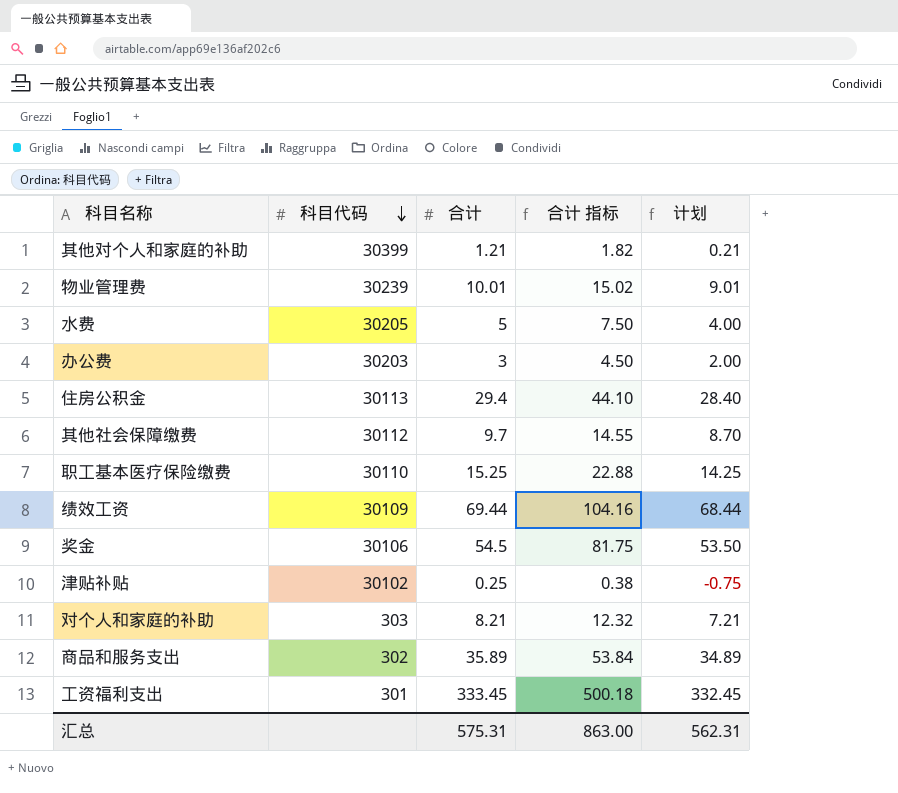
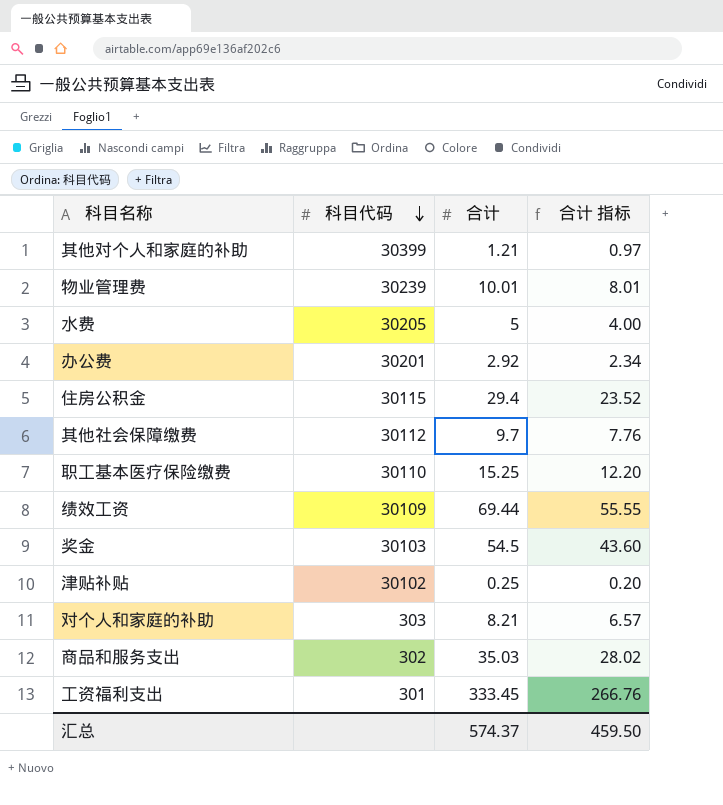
column 计划 | formula: [合计] - 1 -> none
column 合计 指标 | formula: [合计] * 1.5 -> [合计] * 0.8
办公费 | 科目代码: 30203 -> 30201
办公费 | 合计: 3 -> 2.92
住房公积金 | 科目代码: 30113 -> 30115
奖金 | 科目代码: 30106 -> 30103
商品和服务支出 | 合计: 35.89 -> 35.03
汇总 | 合计: 575.31 -> 574.37
汇总 | 合计 指标: 863.00 -> 459.50

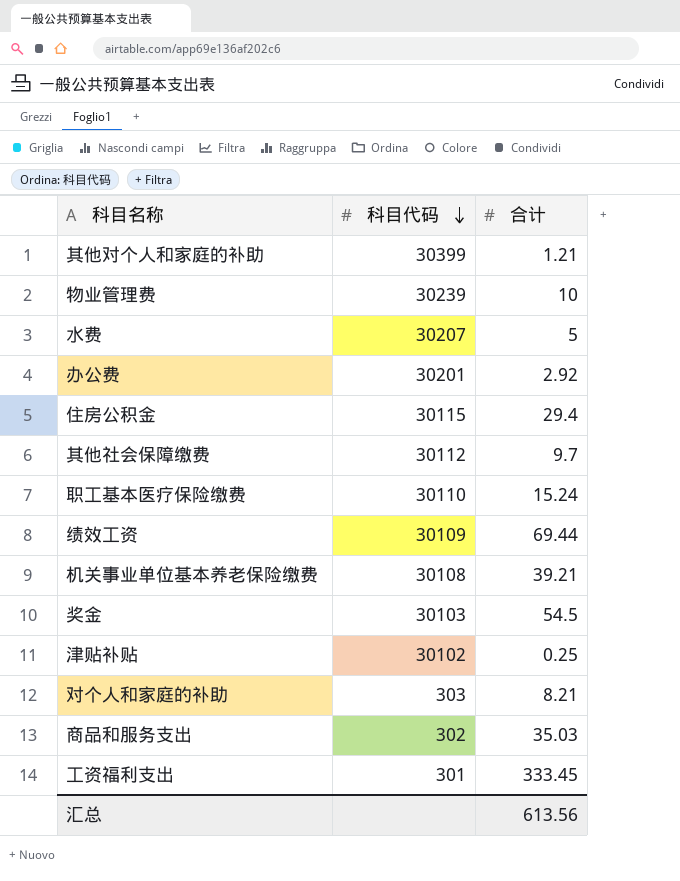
column 合计 指标 | formula: [合计] * 0.8 -> none
物业管理费 | 合计: 10.01 -> 10
水费 | 科目代码: 30205 -> 30207
职工基本医疗保险缴费 | 合计: 15.25 -> 15.24
row 机关事业单位基本养老保险缴费: none -> 30108 | 39.21
汇总 | 合计: 574.37 -> 613.56

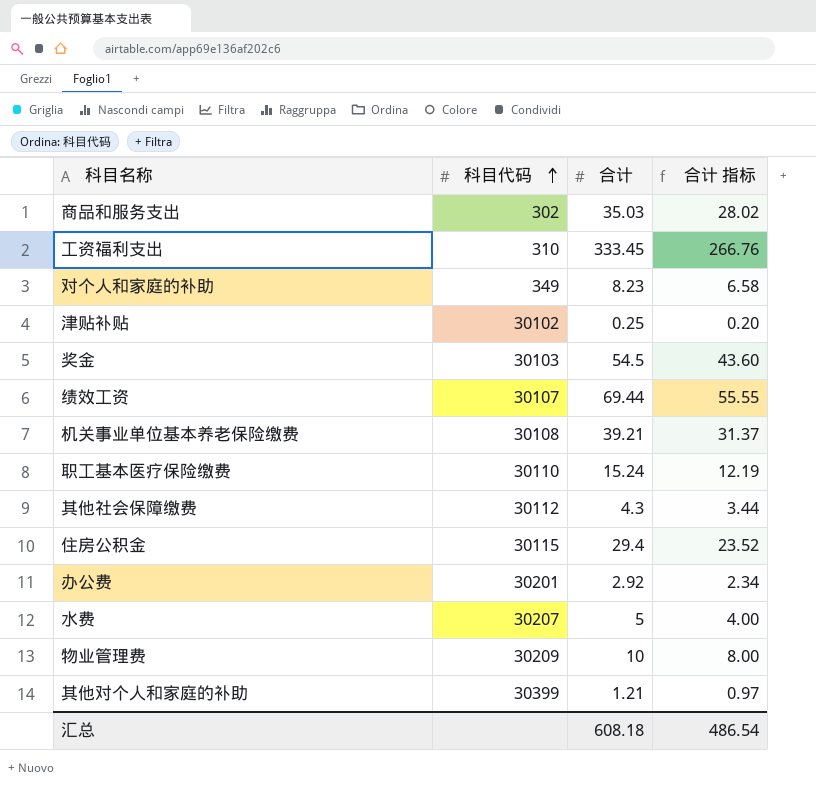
row order: 科目代码 descending -> 科目代码 ascending
column 合计 指标 | formula: none -> [合计] * 0.8
工资福利支出 | 科目代码: 301 -> 310
对个人和家庭的补助 | 科目代码: 303 -> 349
对个人和家庭的补助 | 合计: 8.21 -> 8.23
绩效工资 | 科目代码: 30109 -> 30107
其他社会保障缴费 | 合计: 9.7 -> 4.3
物业管理费 | 科目代码: 30239 -> 30209
汇总 | 合计: 613.56 -> 608.18

